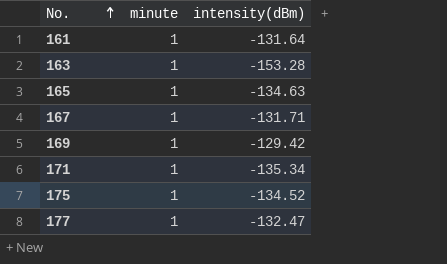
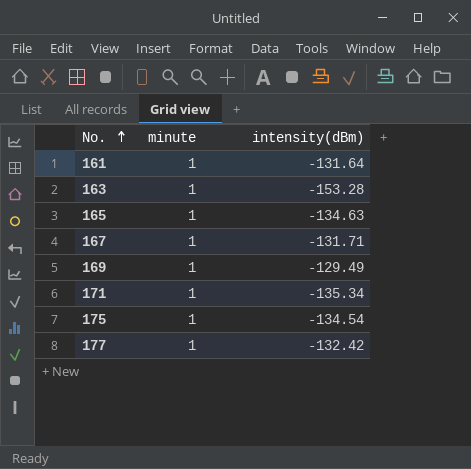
169 | intensity(dBm): -129.42 -> -129.49
175 | intensity(dBm): -134.52 -> -134.54
177 | intensity(dBm): -132.47 -> -132.42

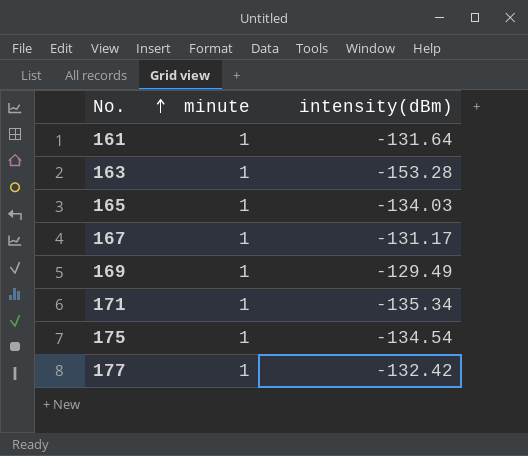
165 | intensity(dBm): -134.63 -> -134.03
167 | intensity(dBm): -131.71 -> -131.17

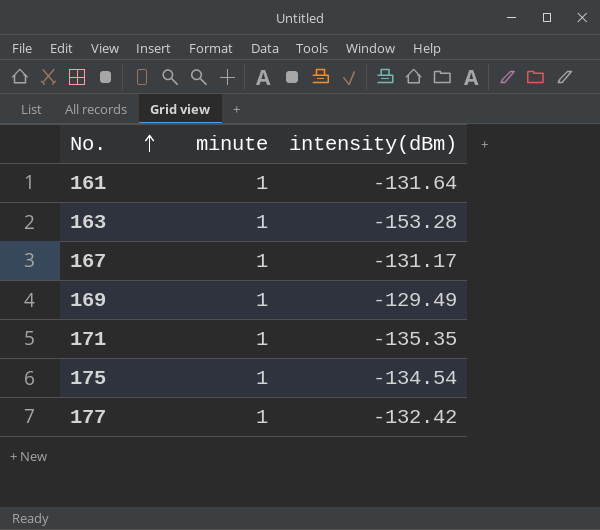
row 165: 1 | -134.03 -> none
171 | intensity(dBm): -135.34 -> -135.35

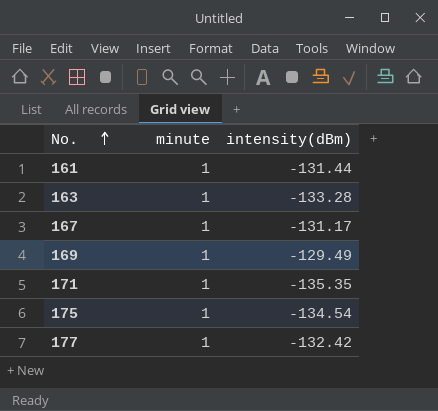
161 | intensity(dBm): -131.64 -> -131.44
163 | intensity(dBm): -153.28 -> -133.28

